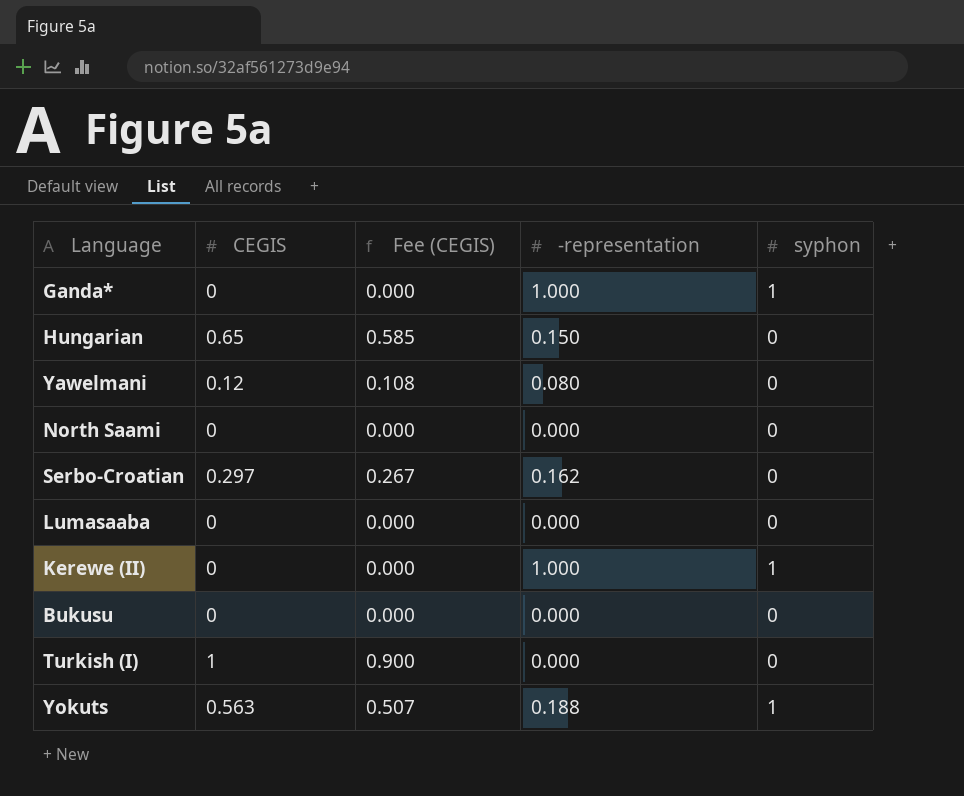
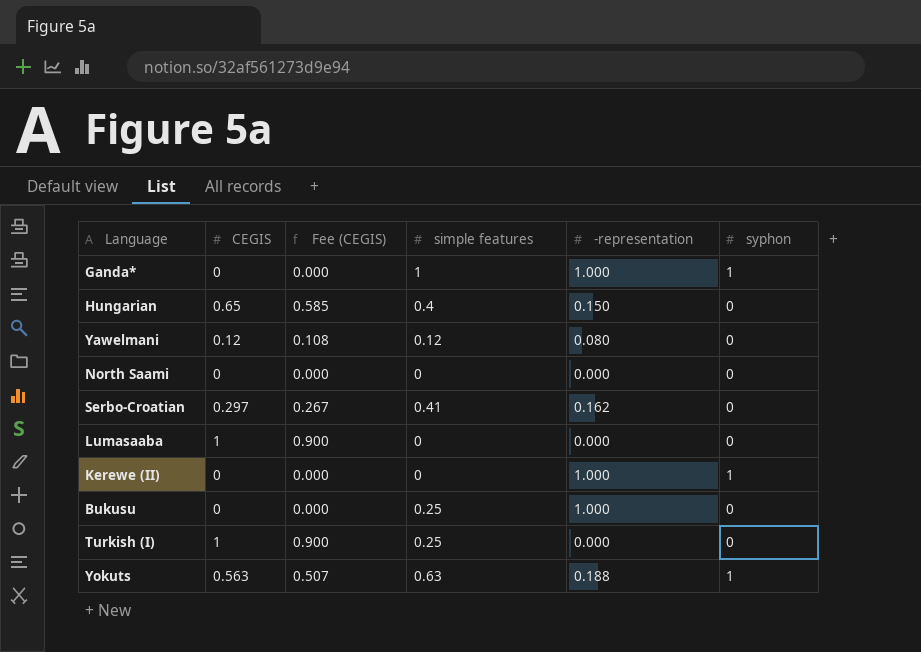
column simple features | position: none -> 4
Lumasaaba | CEGIS: 0 -> 1
Lumasaaba | Fee (CEGIS): 0.000 -> 0.900
Bukusu | -representation: 0.000 -> 1.000

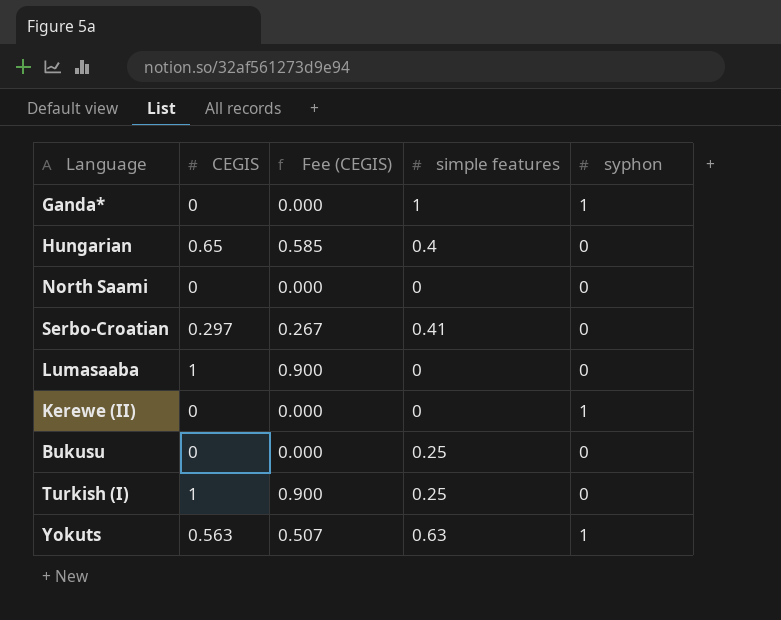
column -representation | position: 5 -> none
row Yawelmani: 0.12 | 0.108 | 0.12 | 0.080 | 0 -> none

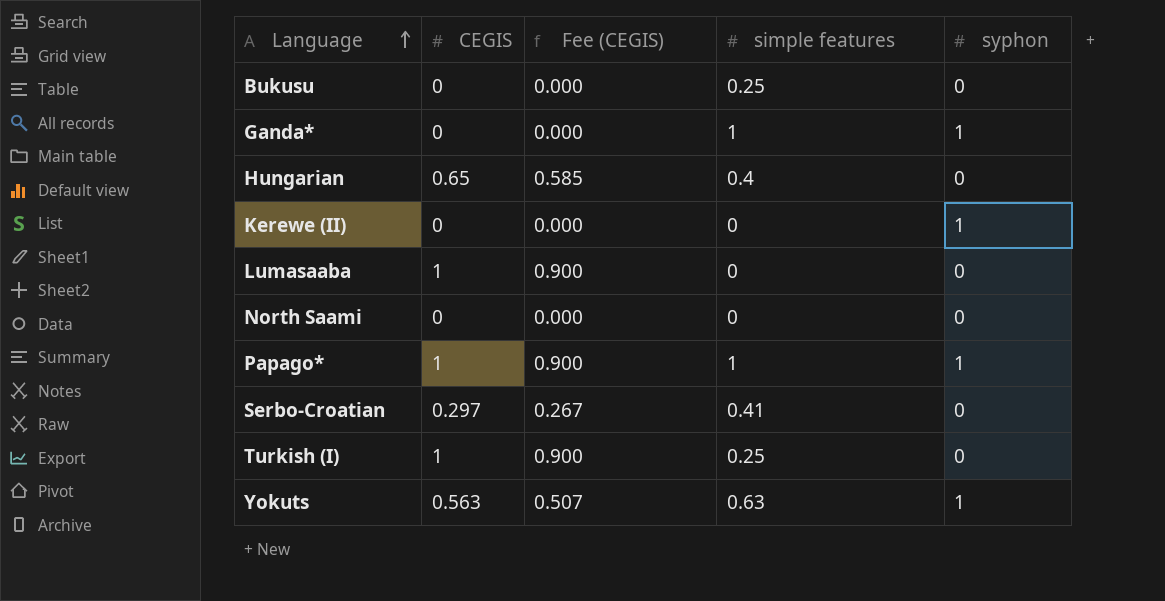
row order: none -> Language ascending
row Papago*: none -> 1 | 0.900 | 1 | 1

